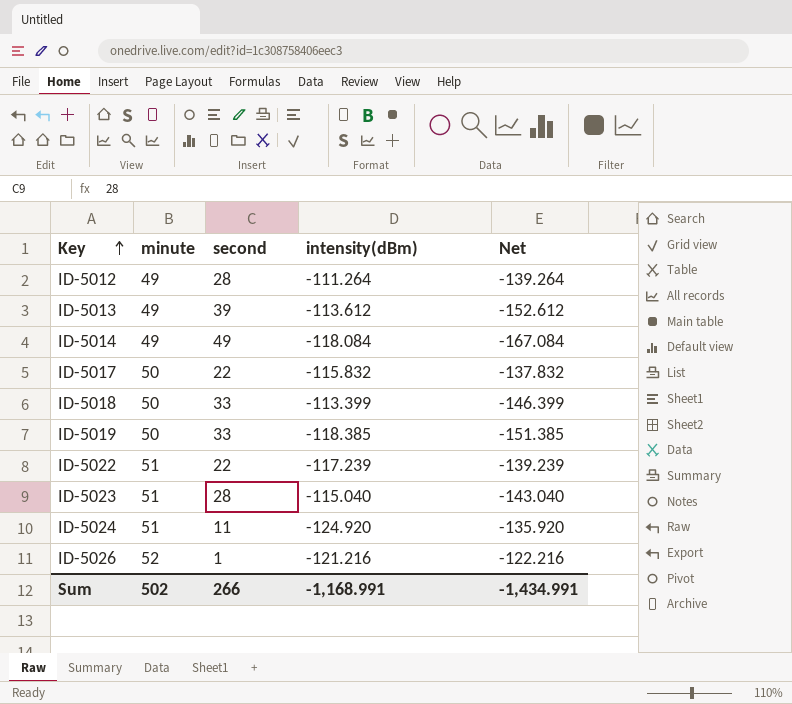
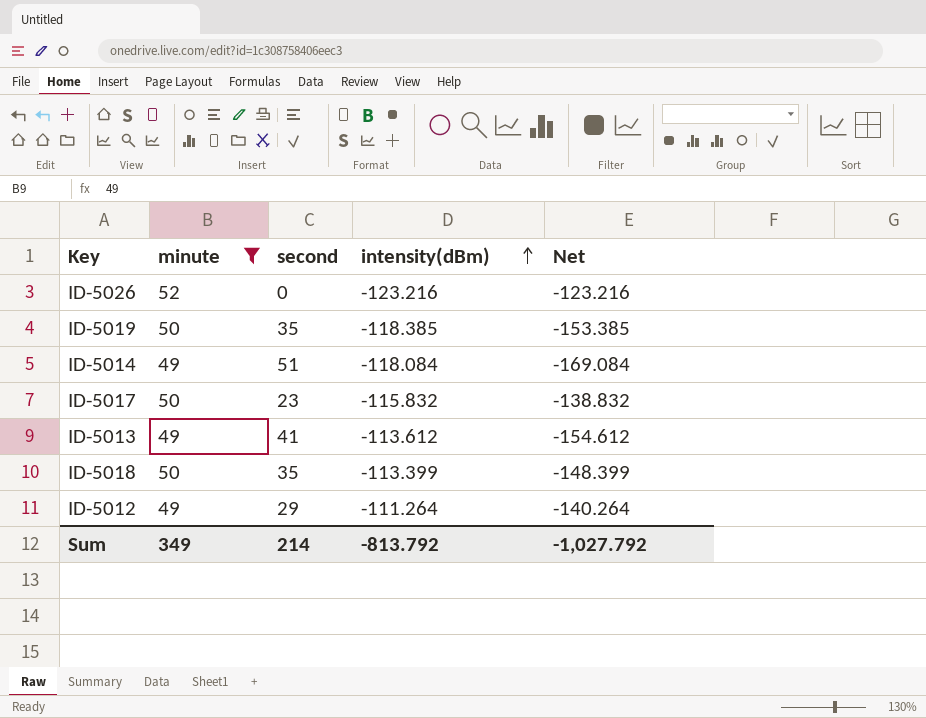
filter: none -> minute != 51
row order: Key ascending -> intensity(dBm) ascending
ID-5026 | second: 1 -> 0
ID-5026 | intensity(dBm): -121.216 -> -123.216
ID-5026 | Net: -122.216 -> -123.216
ID-5019 | second: 33 -> 35
ID-5019 | Net: -151.385 -> -153.385
ID-5014 | second: 49 -> 51
ID-5014 | Net: -167.084 -> -169.084
ID-5017 | second: 22 -> 23
ID-5017 | Net: -137.832 -> -138.832
ID-5013 | second: 39 -> 41
ID-5013 | Net: -152.612 -> -154.612
ID-5018 | second: 33 -> 35
ID-5018 | Net: -146.399 -> -148.399
ID-5012 | second: 28 -> 29
ID-5012 | Net: -139.264 -> -140.264
Sum | minute: 502 -> 349
Sum | second: 266 -> 214
Sum | intensity(dBm): -1,168.991 -> -813.792
Sum | Net: -1,434.991 -> -1,027.792

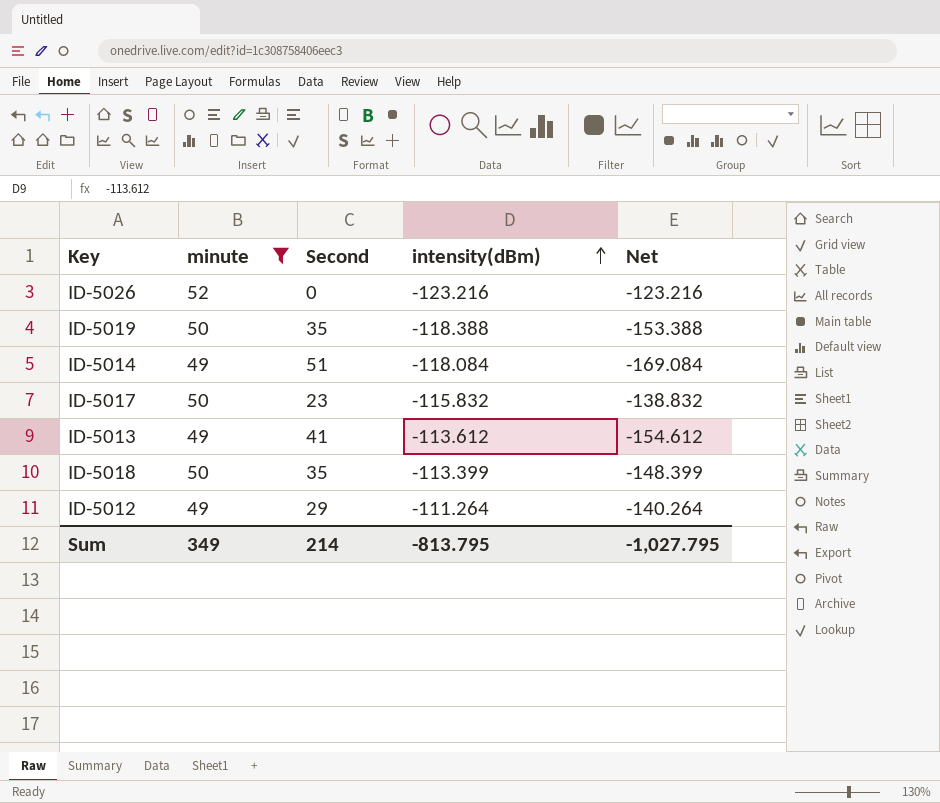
column name: second -> Second
ID-5019 | intensity(dBm): -118.385 -> -118.388
ID-5019 | Net: -153.385 -> -153.388
Sum | intensity(dBm): -813.792 -> -813.795
Sum | Net: -1,027.792 -> -1,027.795

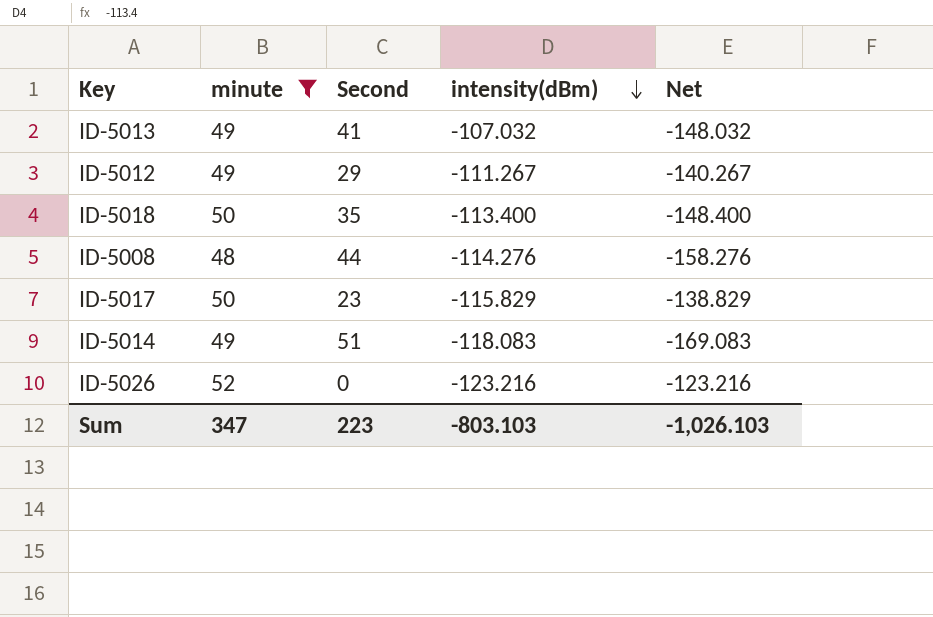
row order: intensity(dBm) ascending -> intensity(dBm) descending
row ID-5019: 50 | 35 | -118.388 | -153.388 -> none
ID-5013 | intensity(dBm): -113.612 -> -107.032
ID-5013 | Net: -154.612 -> -148.032
ID-5012 | intensity(dBm): -111.264 -> -111.267
ID-5012 | Net: -140.264 -> -140.267
ID-5018 | intensity(dBm): -113.399 -> -113.400
ID-5018 | Net: -148.399 -> -148.400
row ID-5008: none -> 48 | 44 | -114.276 | -158.276
ID-5017 | intensity(dBm): -115.832 -> -115.829
ID-5017 | Net: -138.832 -> -138.829
ID-5014 | intensity(dBm): -118.084 -> -118.083
ID-5014 | Net: -169.084 -> -169.083
Sum | minute: 349 -> 347
Sum | Second: 214 -> 223
Sum | intensity(dBm): -813.795 -> -803.103
Sum | Net: -1,027.795 -> -1,026.103

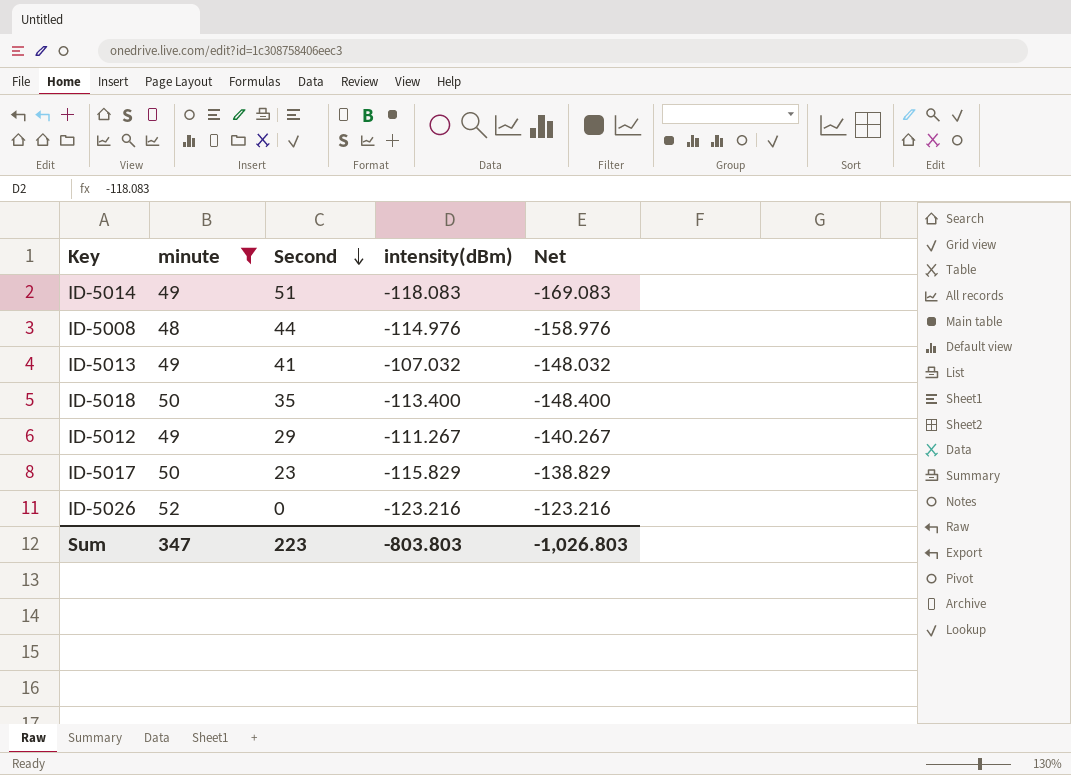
row order: intensity(dBm) descending -> Second descending
ID-5008 | intensity(dBm): -114.276 -> -114.976
ID-5008 | Net: -158.276 -> -158.976
Sum | intensity(dBm): -803.103 -> -803.803
Sum | Net: -1,026.103 -> -1,026.803

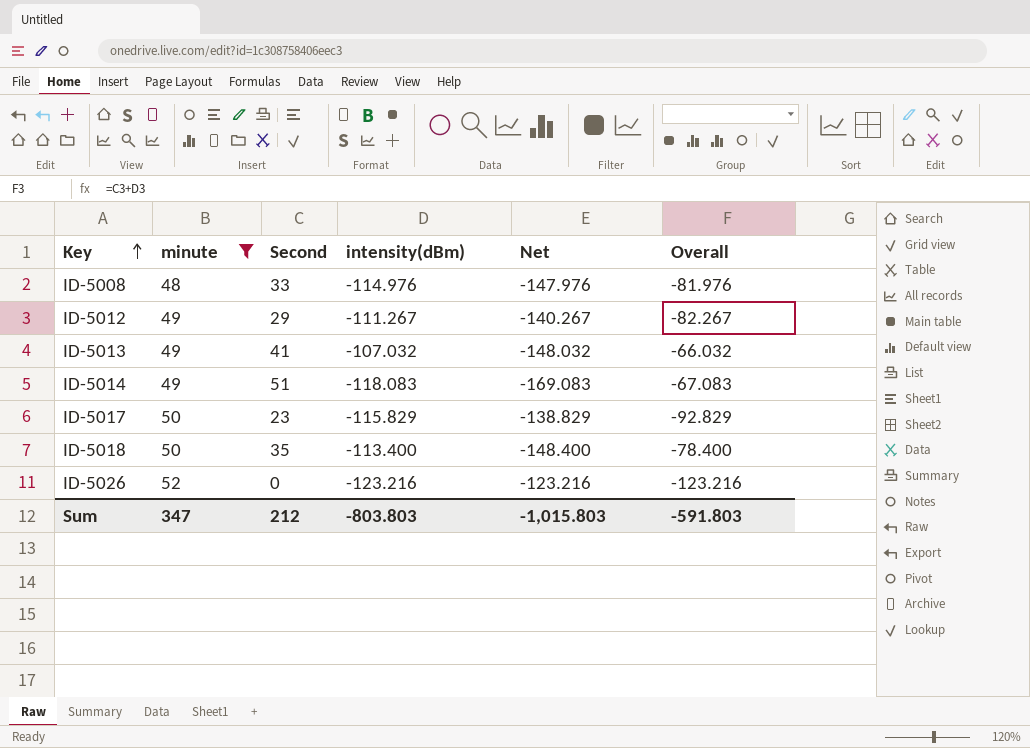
row order: Second descending -> Key ascending
column Overall | formula: none -> [Second] + [intensity(dBm)]
ID-5008 | Second: 44 -> 33
ID-5008 | Net: -158.976 -> -147.976
Sum | Second: 223 -> 212
Sum | Net: -1,026.803 -> -1,015.803

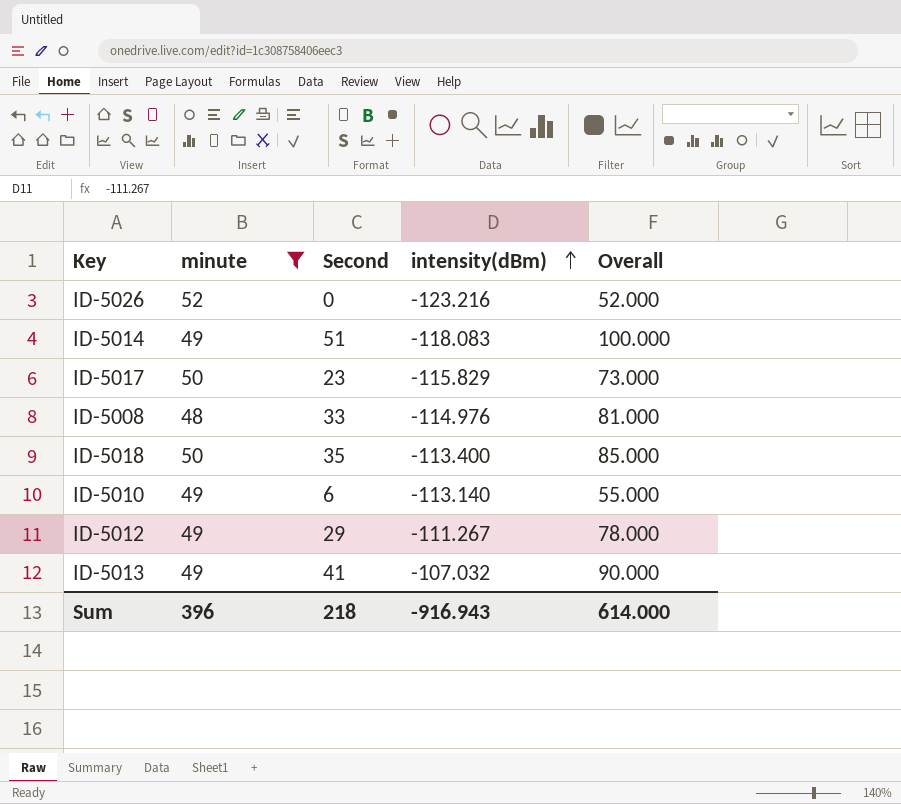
row order: Key ascending -> intensity(dBm) ascending
column Net | formula: [intensity(dBm)] - [Second] -> none
column Overall | formula: [Second] + [intensity(dBm)] -> [minute] + [Second]
row ID-5010: none -> 49 | 6 | -113.140 | 55.000
Sum | minute: 347 -> 396
Sum | Second: 212 -> 218
Sum | intensity(dBm): -803.803 -> -916.943
Sum | Overall: -591.803 -> 614.000

